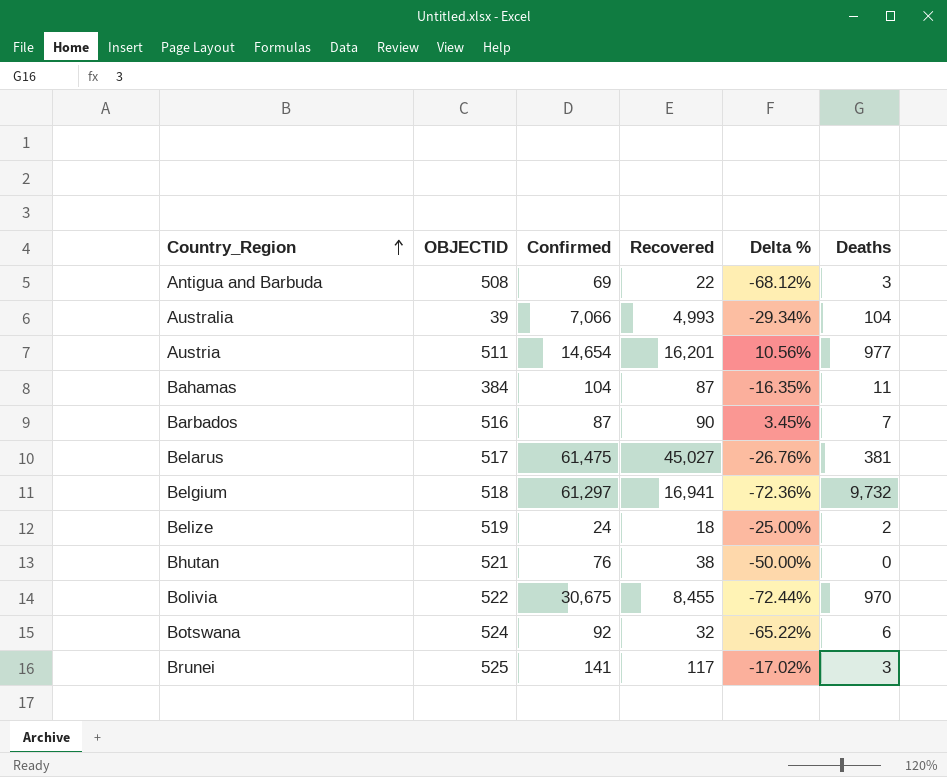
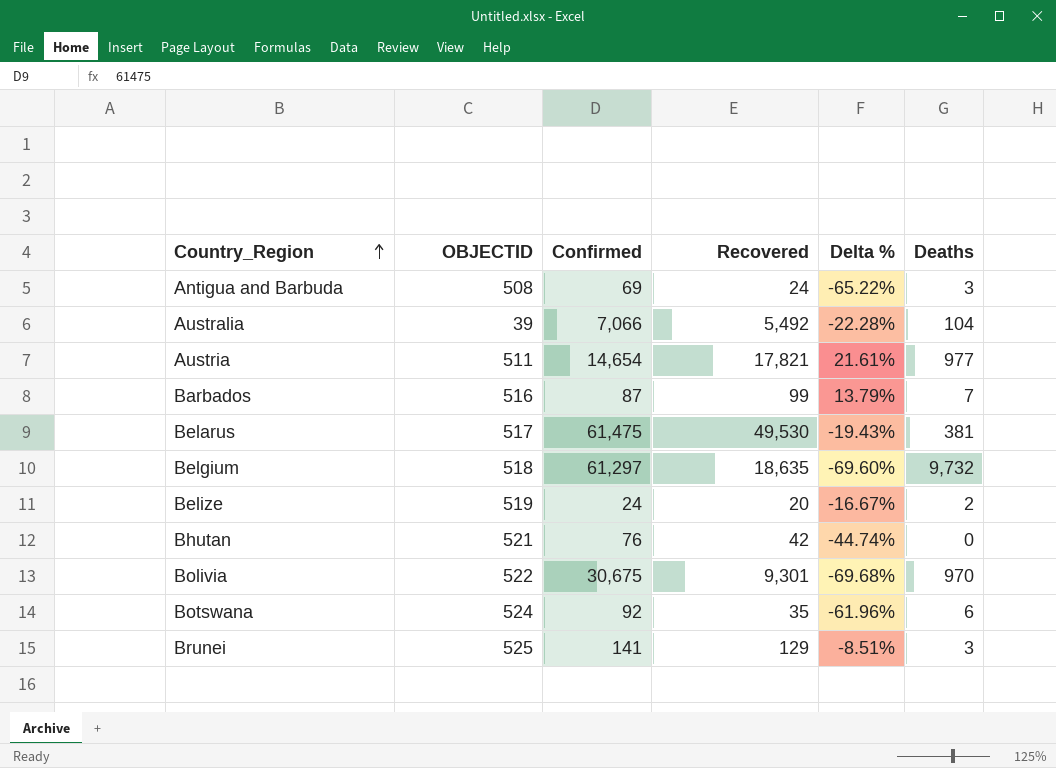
row Bahamas: 384 | 104 | 87 | -16.35% | 11 -> none
Antigua and Barbuda | Recovered: 22 -> 24
Antigua and Barbuda | Delta %: -68.12% -> -65.22%
Australia | Recovered: 4,993 -> 5,492
Australia | Delta %: -29.34% -> -22.28%
Austria | Recovered: 16,201 -> 17,821
Austria | Delta %: 10.56% -> 21.61%
Barbados | Recovered: 90 -> 99
Barbados | Delta %: 3.45% -> 13.79%
Belarus | Recovered: 45,027 -> 49,530
Belarus | Delta %: -26.76% -> -19.43%
Belgium | Recovered: 16,941 -> 18,635
Belgium | Delta %: -72.36% -> -69.60%
Belize | Recovered: 18 -> 20
Belize | Delta %: -25.00% -> -16.67%
Bhutan | Recovered: 38 -> 42
Bhutan | Delta %: -50.00% -> -44.74%
Bolivia | Recovered: 8,455 -> 9,301
Bolivia | Delta %: -72.44% -> -69.68%
Botswana | Recovered: 32 -> 35
Botswana | Delta %: -65.22% -> -61.96%
Brunei | Recovered: 117 -> 129
Brunei | Delta %: -17.02% -> -8.51%

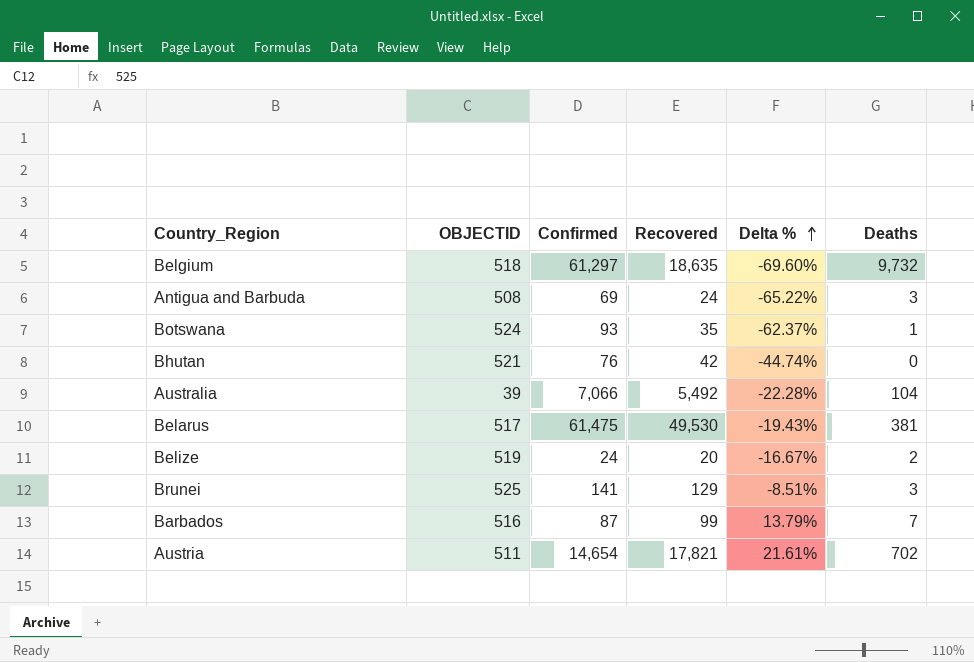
row order: Country_Region ascending -> Delta % ascending
row Bolivia: 522 | 30,675 | 9,301 | -69.68% | 970 -> none
Botswana | Confirmed: 92 -> 93
Botswana | Delta %: -61.96% -> -62.37%
Botswana | Deaths: 6 -> 1
Austria | Deaths: 977 -> 702

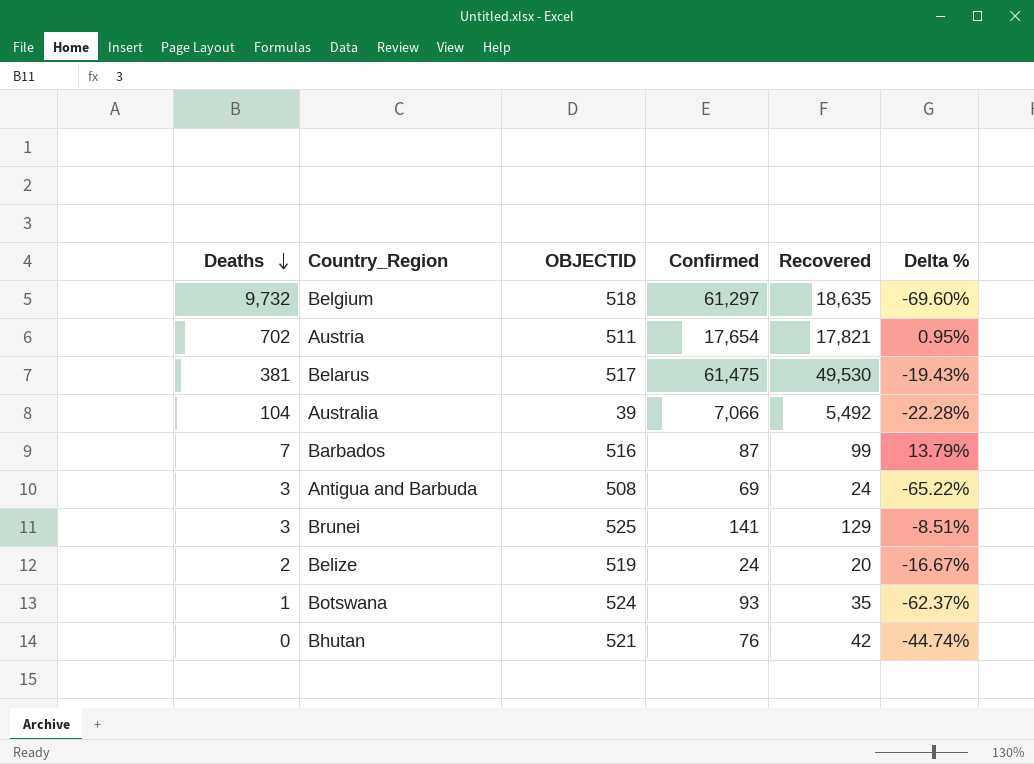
row order: Delta % ascending -> Deaths descending
column Deaths | position: 6 -> 1
Austria | Confirmed: 14,654 -> 17,654
Austria | Delta %: 21.61% -> 0.95%

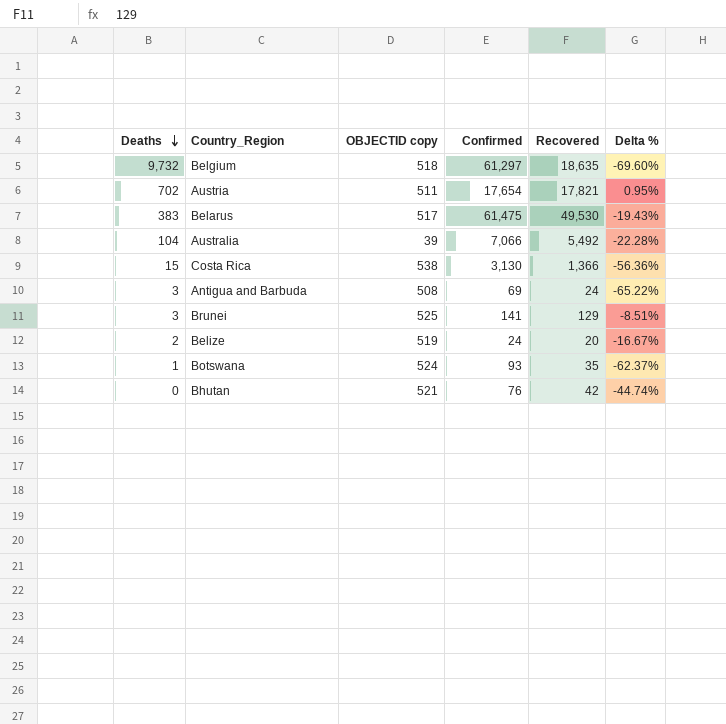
column name: OBJECTID -> OBJECTID copy
row Barbados: 7 | 516 | 87 | 99 | 13.79% -> none
Belarus | Deaths: 381 -> 383
row Costa Rica: none -> 15 | 538 | 3,130 | 1,366 | -56.36%

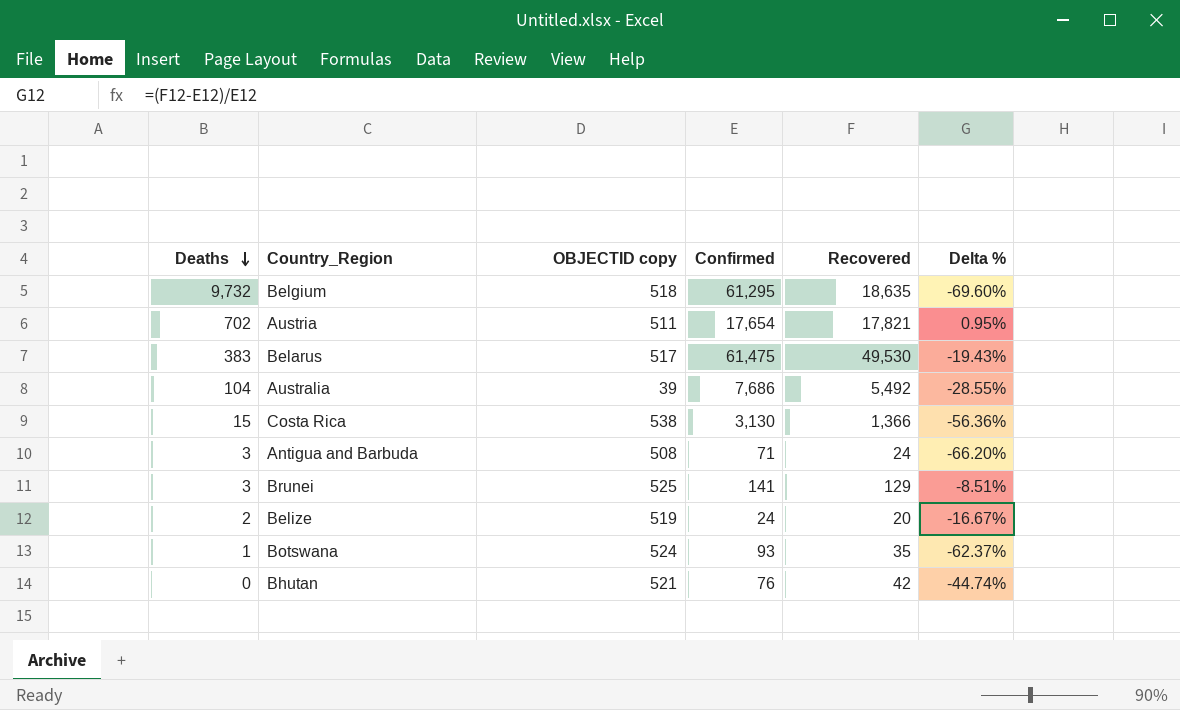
Belgium | Confirmed: 61,297 -> 61,295
Australia | Confirmed: 7,066 -> 7,686
Australia | Delta %: -22.28% -> -28.55%
Antigua and Barbuda | Confirmed: 69 -> 71
Antigua and Barbuda | Delta %: -65.22% -> -66.20%

